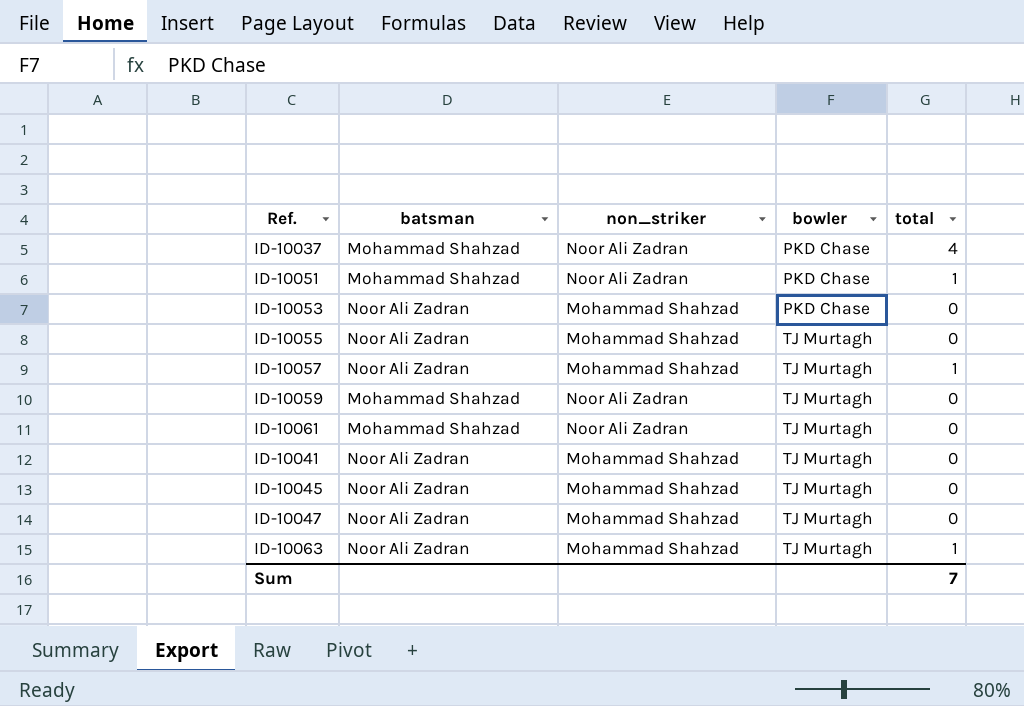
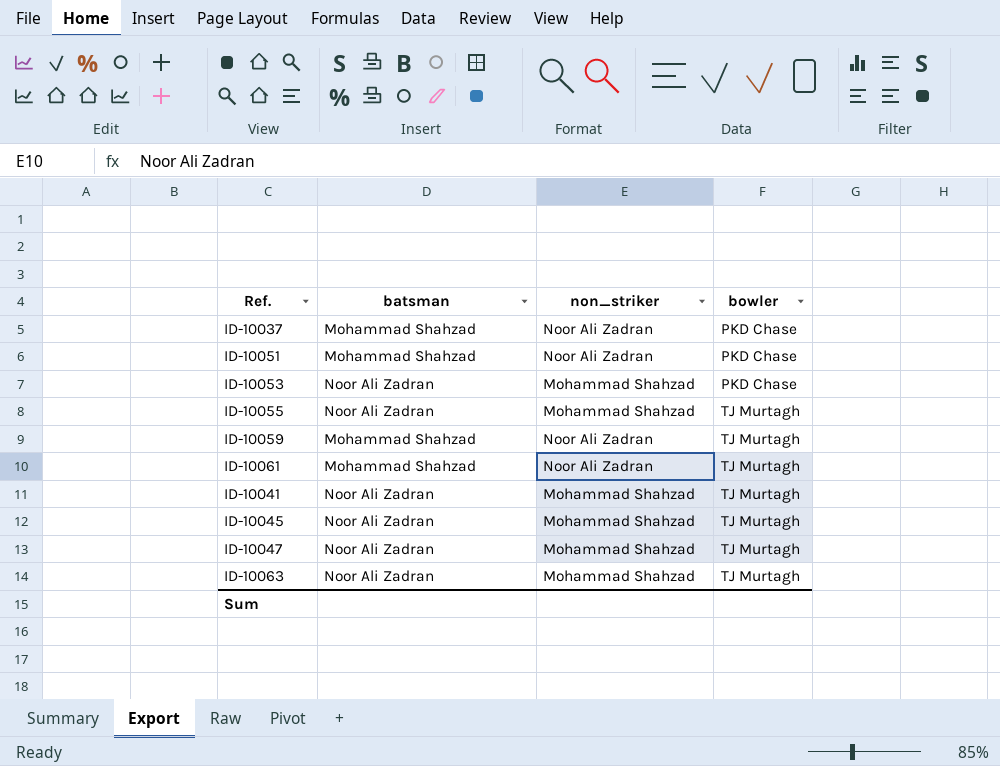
column total | position: 5 -> none
row ID-10057: Noor Ali Zadran | Mohammad Shahzad | TJ Murtagh | 1 -> none

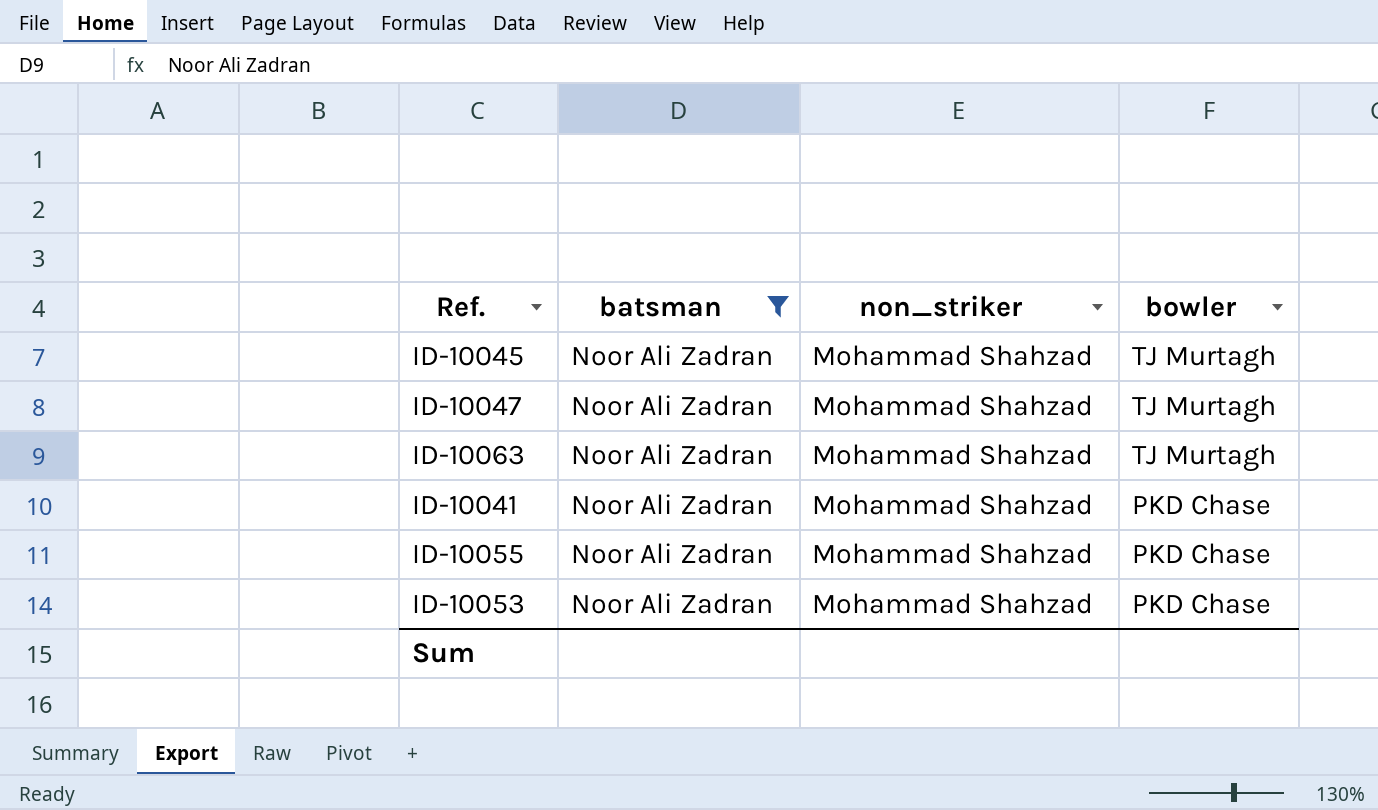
filter: none -> batsman = Noor Ali Zadran
row order: bowler ascending -> bowler descending
ID-10041 | bowler: TJ Murtagh -> PKD Chase
ID-10055 | bowler: TJ Murtagh -> PKD Chase

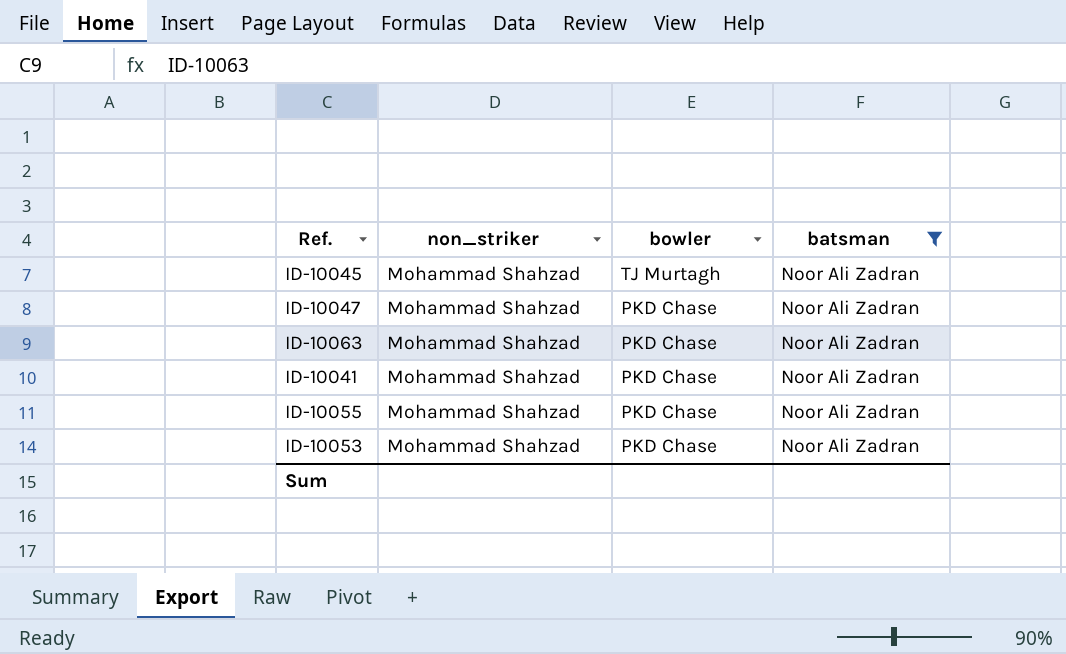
column batsman | position: 2 -> 4
ID-10047 | bowler: TJ Murtagh -> PKD Chase
ID-10063 | bowler: TJ Murtagh -> PKD Chase

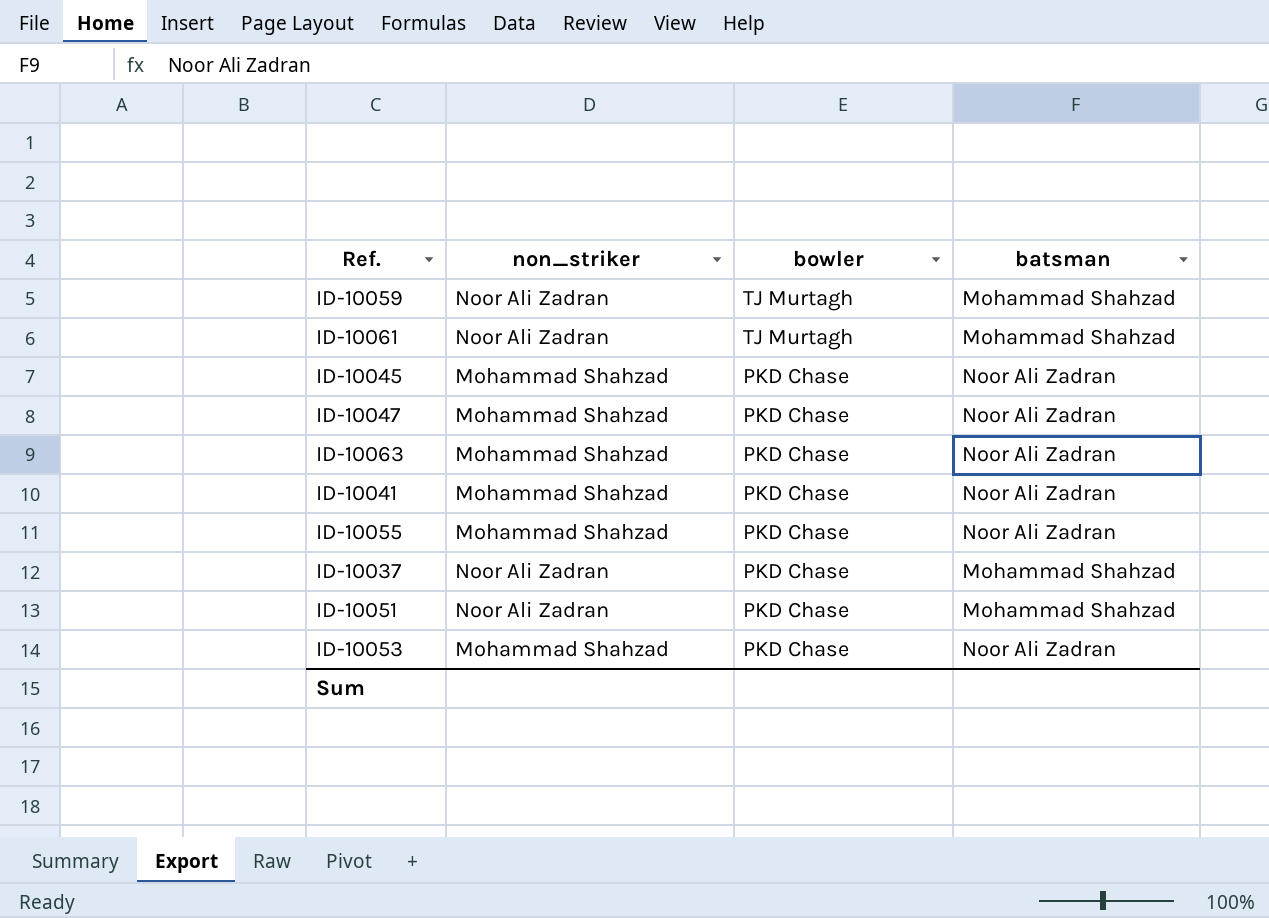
filter: batsman = Noor Ali Zadran -> none
ID-10045 | bowler: TJ Murtagh -> PKD Chase

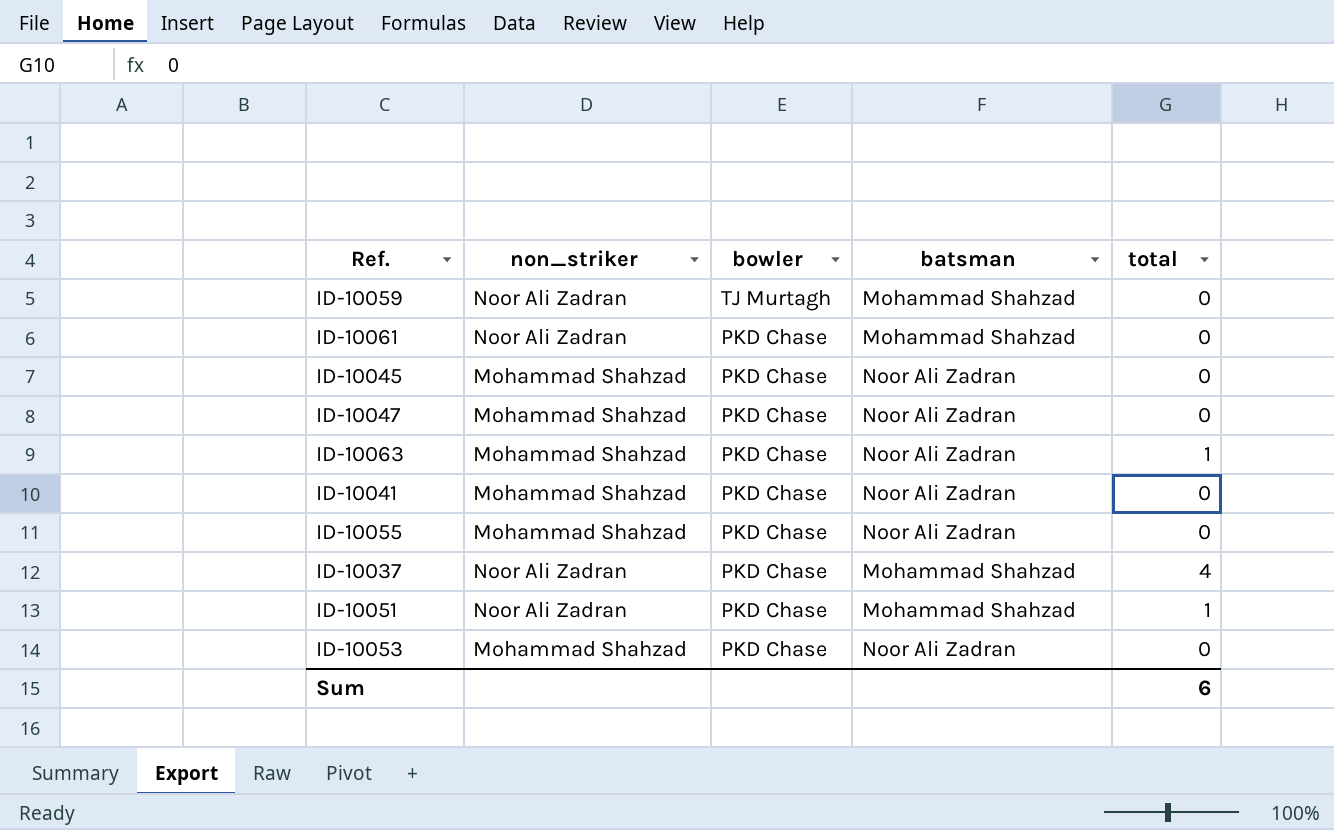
column total | position: none -> 5
ID-10061 | bowler: TJ Murtagh -> PKD Chase

